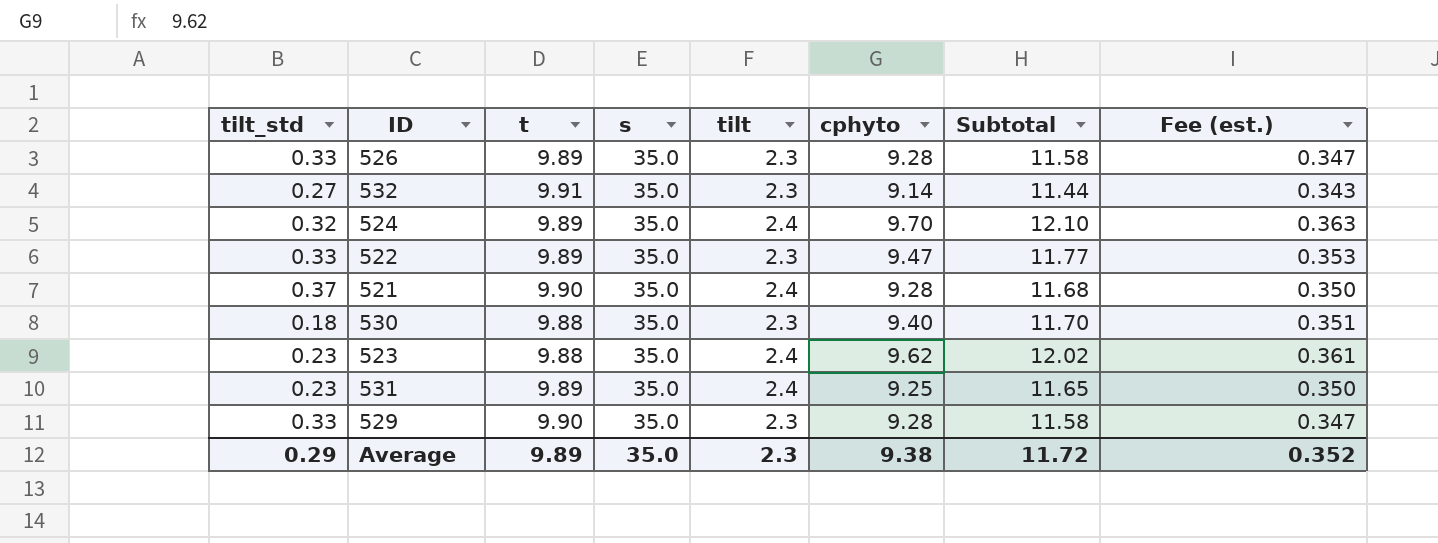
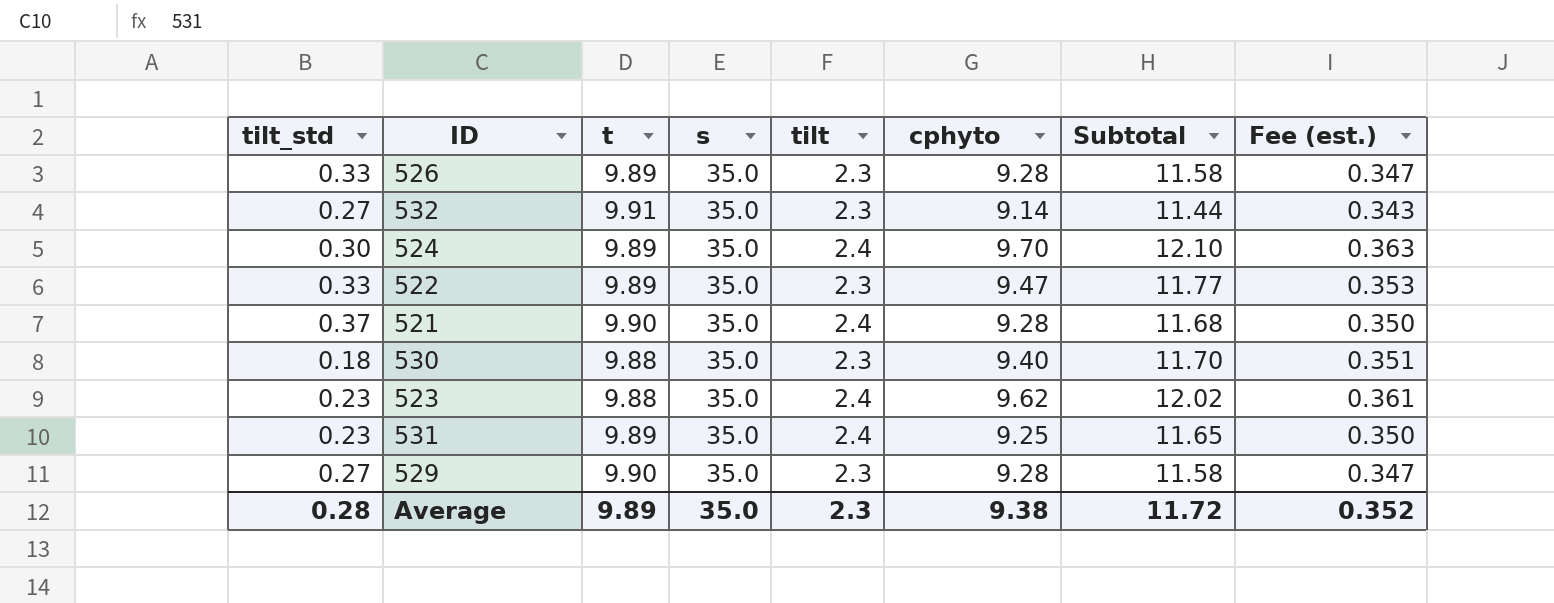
524 | tilt_std: 0.32 -> 0.30
529 | tilt_std: 0.33 -> 0.27
Average | tilt_std: 0.29 -> 0.28

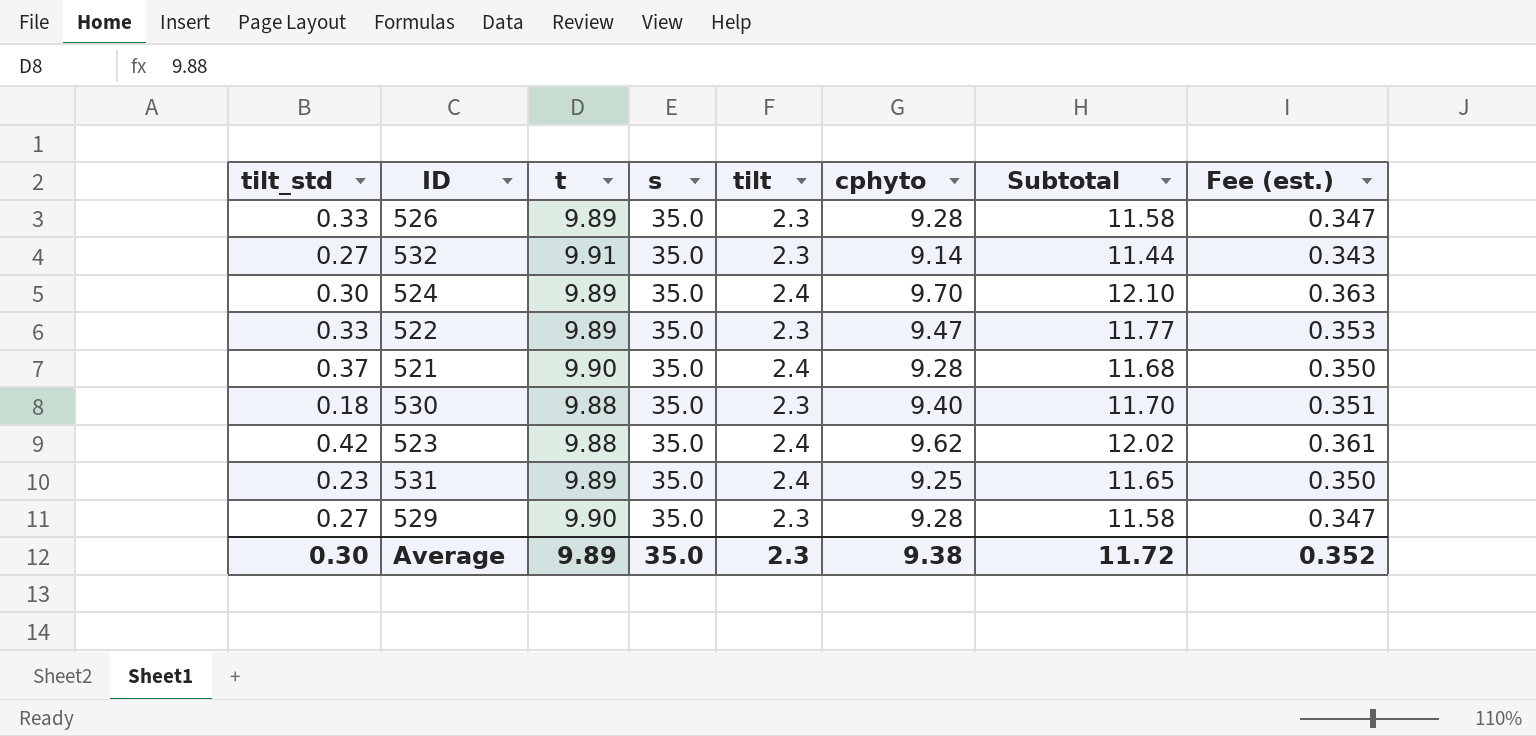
523 | tilt_std: 0.23 -> 0.42
Average | tilt_std: 0.28 -> 0.30

